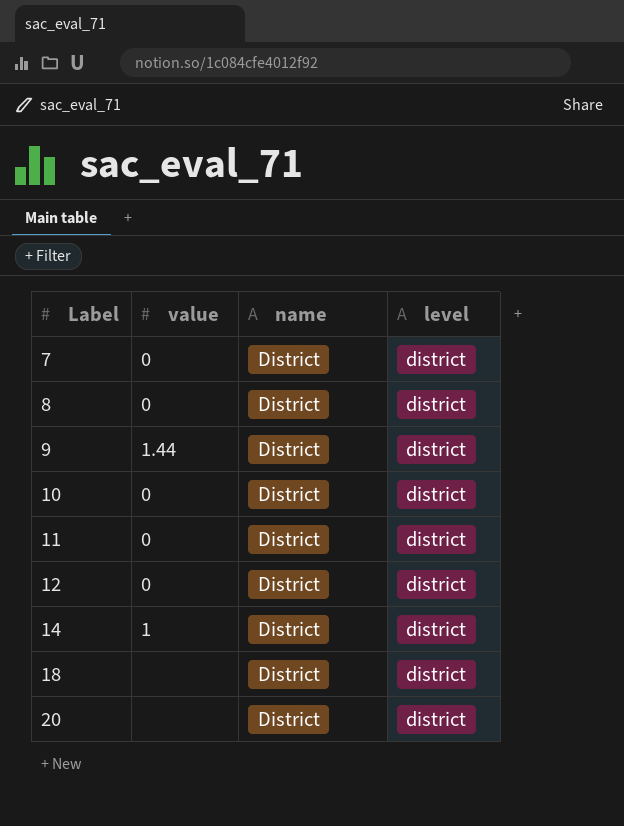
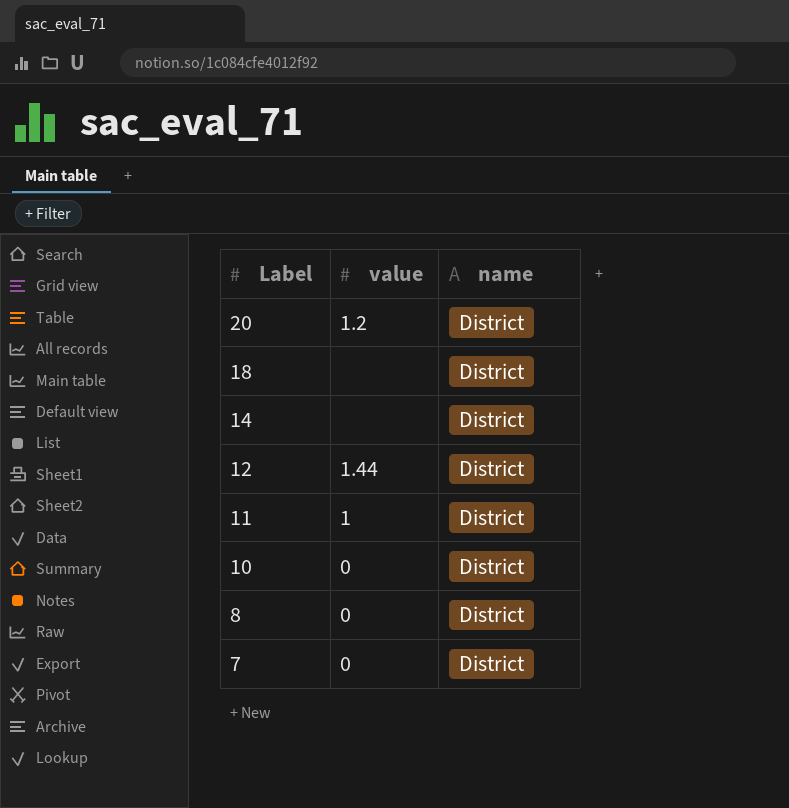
row order: Label ascending -> Label descending
column level | position: 4 -> none
row 9: 1.44 | District | district -> none
20 | value: none -> 1.2
14 | value: 1 -> none
12 | value: 0 -> 1.44
11 | value: 0 -> 1

